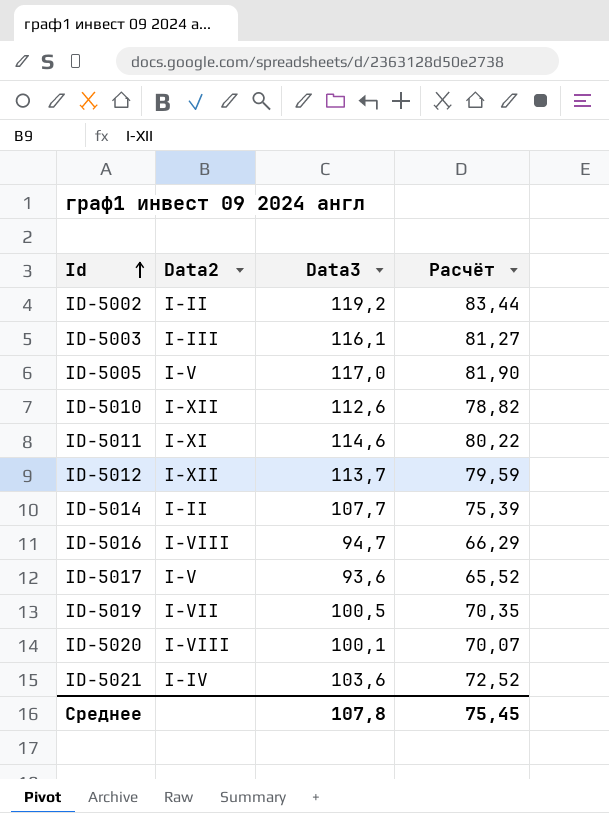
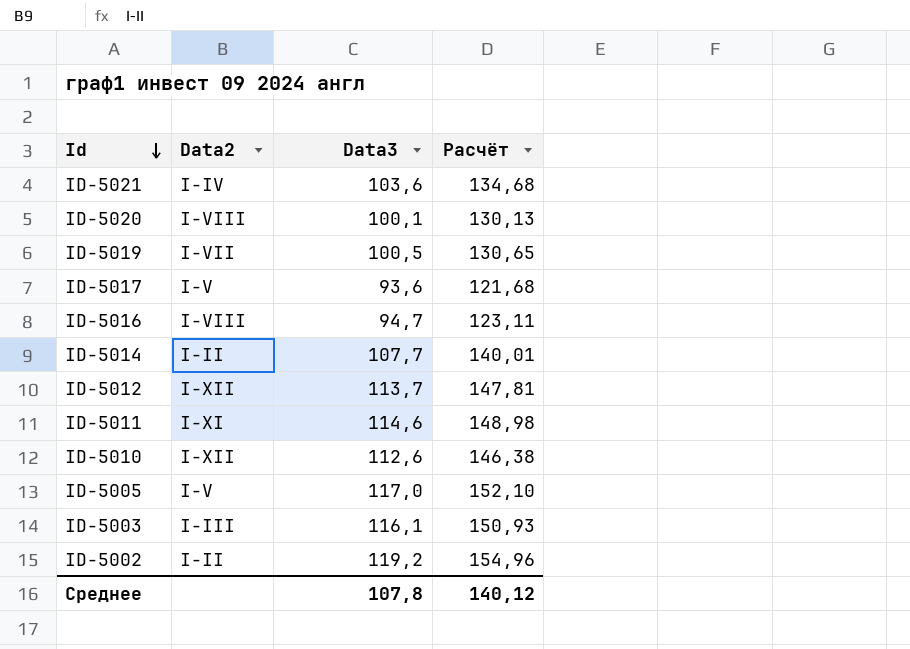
row order: Id ascending -> Id descending
column Расчёт | formula: [Data3] * 0,7 -> [Data3] * 1,3
Среднее | Расчёт: 75,45 -> 140,12

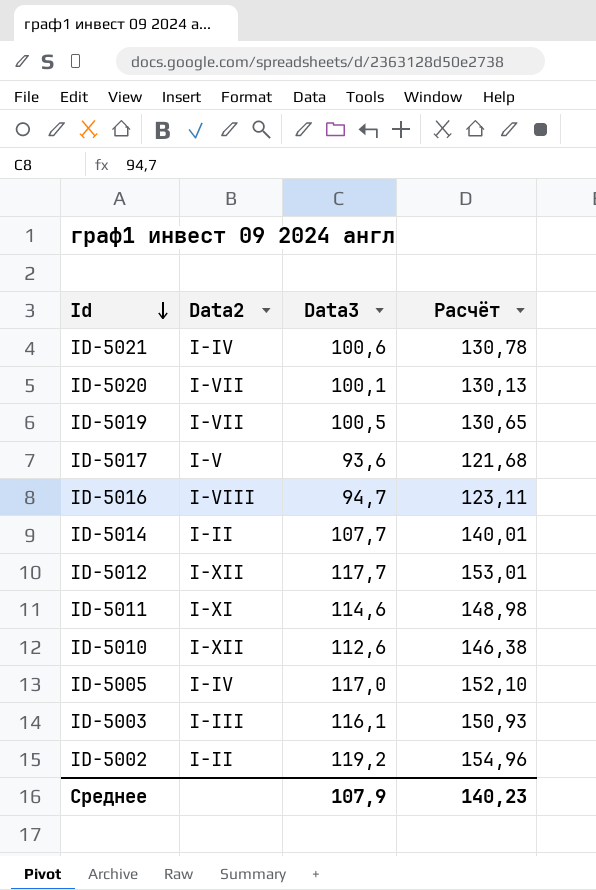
ID-5021 | Data3: 103,6 -> 100,6
ID-5021 | Расчёт: 134,68 -> 130,78
ID-5020 | Data2: I-VIII -> I-VII
ID-5012 | Data3: 113,7 -> 117,7
ID-5012 | Расчёт: 147,81 -> 153,01
ID-5005 | Data2: I-V -> I-IV
Среднее | Data3: 107,8 -> 107,9
Среднее | Расчёт: 140,12 -> 140,23

